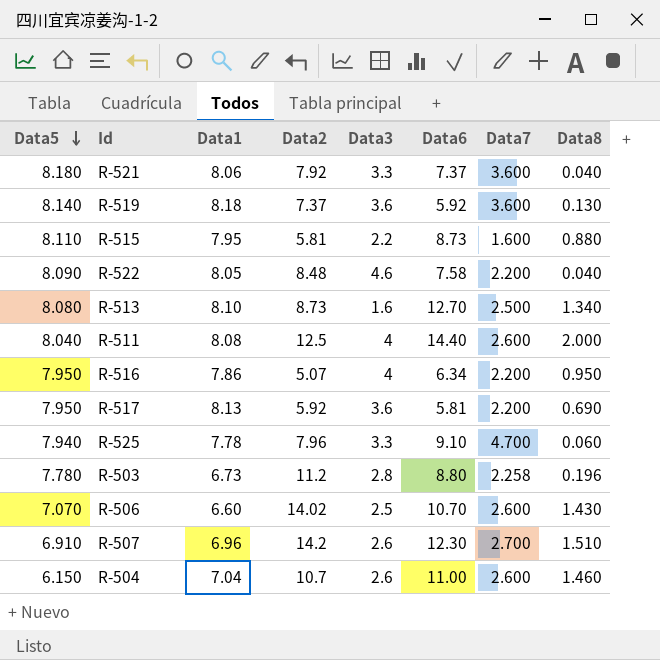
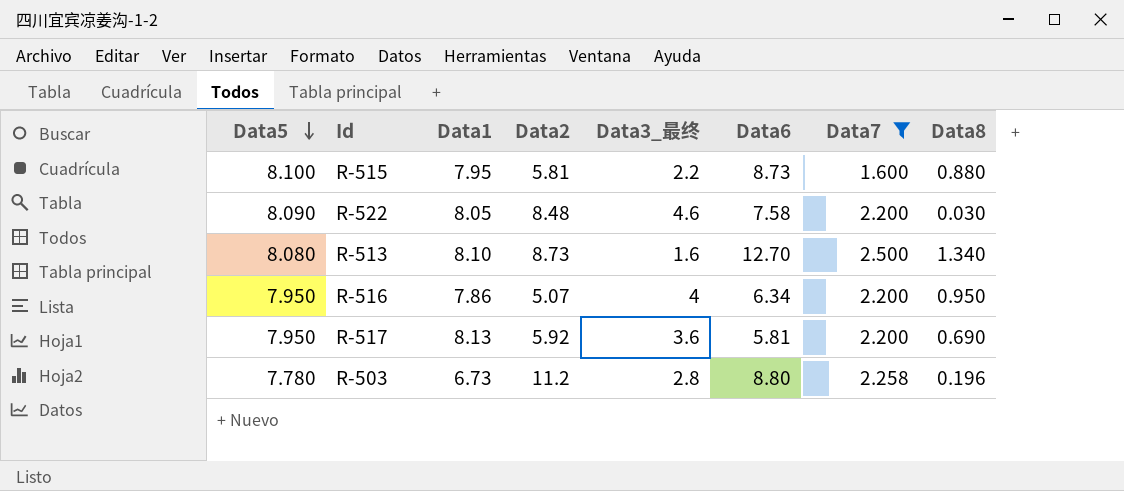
filter: none -> Data7 <= 2.500
column name: Data3 -> Data3_最终
R-515 | Data5: 8.110 -> 8.100
R-522 | Data8: 0.040 -> 0.030

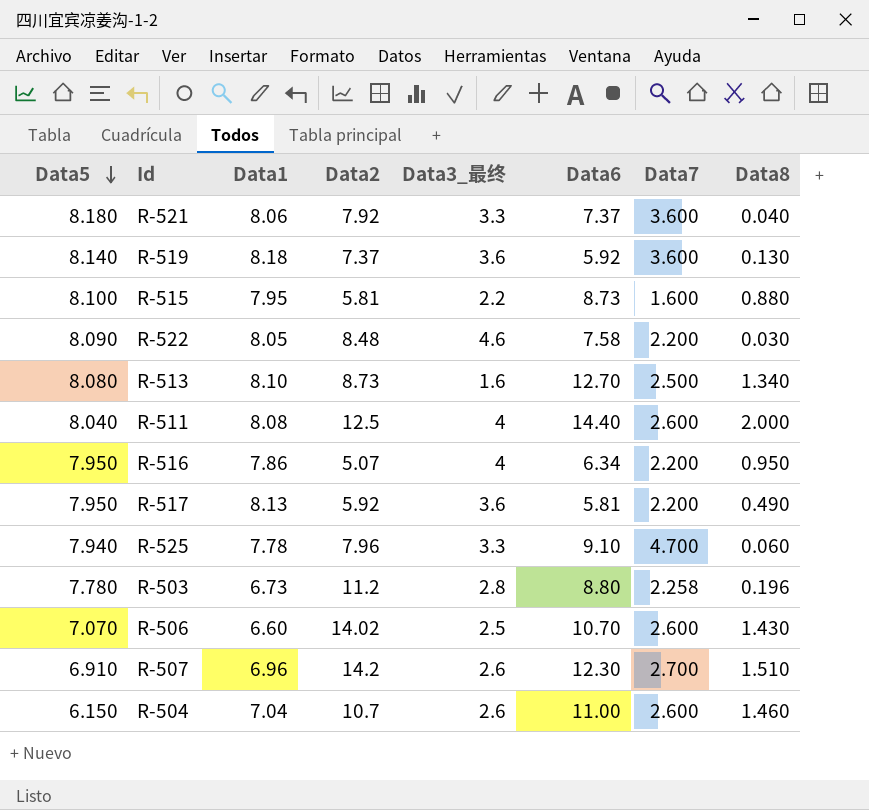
filter: Data7 <= 2.500 -> none
R-517 | Data8: 0.690 -> 0.490

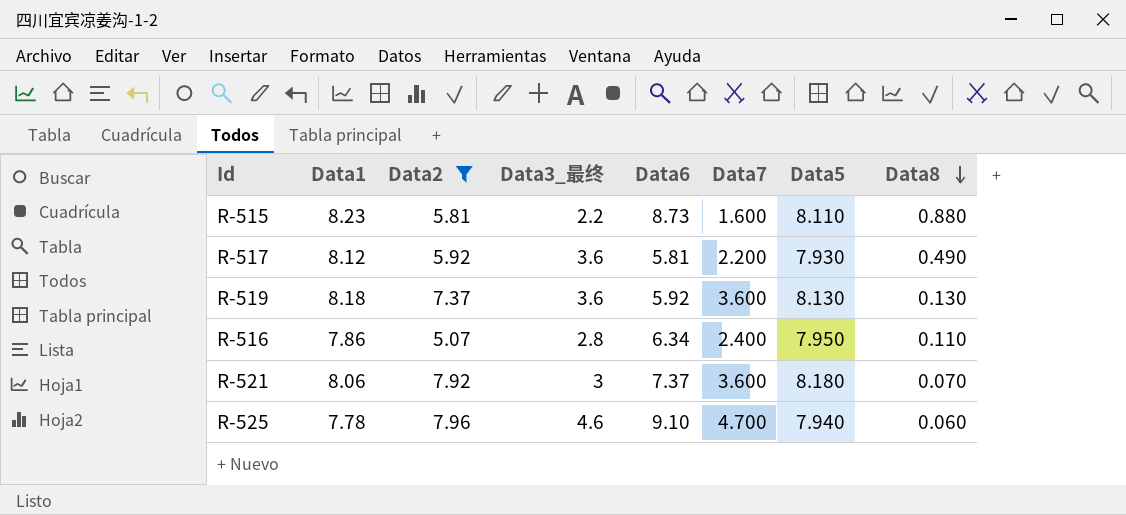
filter: none -> Data2 <= 7.96
row order: Data5 descending -> Data8 descending
column Data5 | position: 1 -> 7
R-515 | Data1: 7.95 -> 8.23
R-515 | Data5: 8.100 -> 8.110
R-517 | Data1: 8.13 -> 8.12
R-517 | Data5: 7.950 -> 7.930
R-519 | Data5: 8.140 -> 8.130
R-516 | Data3_最终: 4 -> 2.8
R-516 | Data7: 2.200 -> 2.400
R-516 | Data8: 0.950 -> 0.110
R-521 | Data3_最终: 3.3 -> 3
R-521 | Data8: 0.040 -> 0.070
R-525 | Data3_最终: 3.3 -> 4.6

